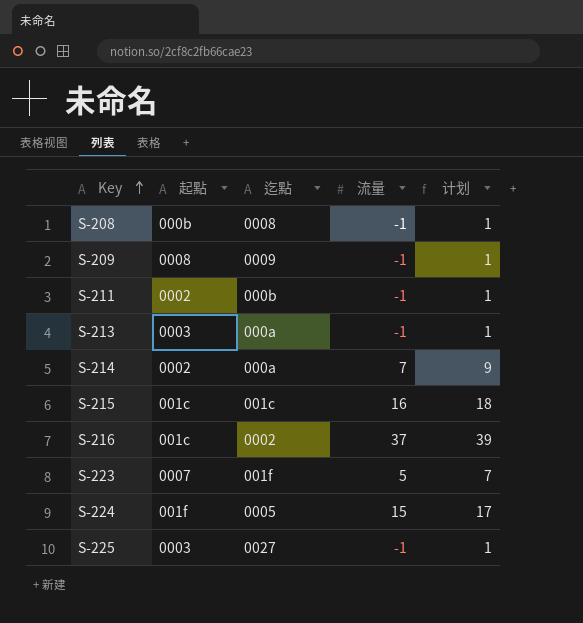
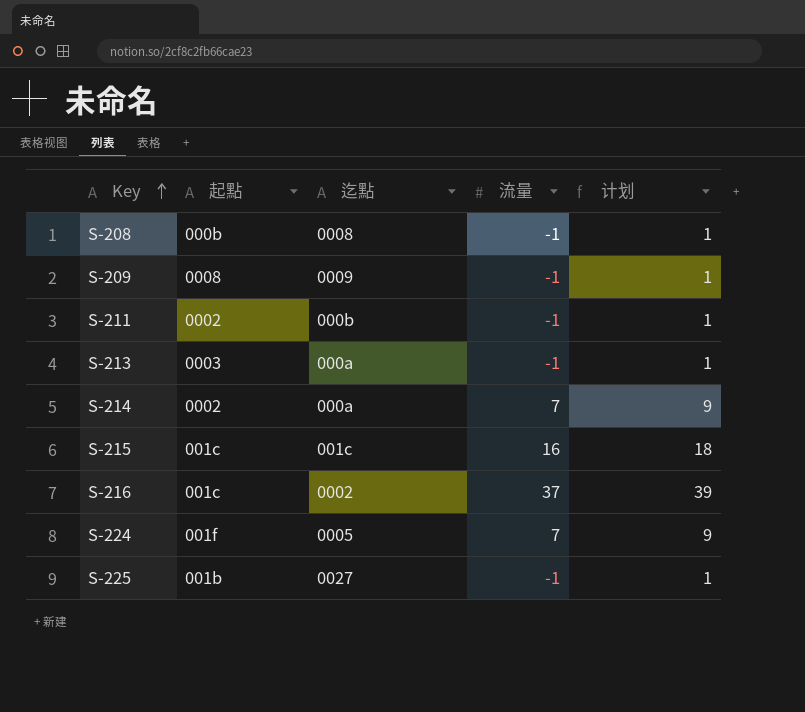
row S-223: 0007 | 001f | 5 | 7 -> none
S-224 | 流量: 15 -> 7
S-224 | 计划: 17 -> 9
S-225 | 起點: 0003 -> 001b

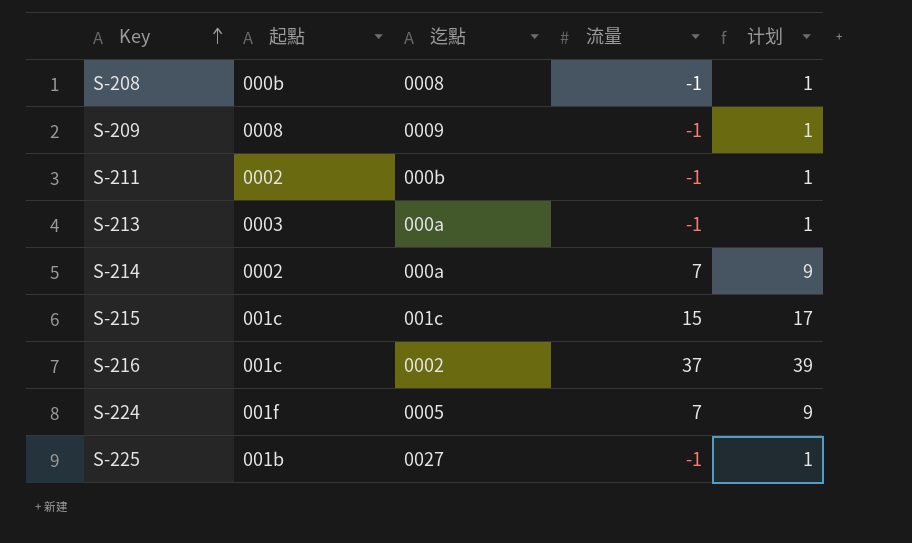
S-215 | 流量: 16 -> 15
S-215 | 计划: 18 -> 17

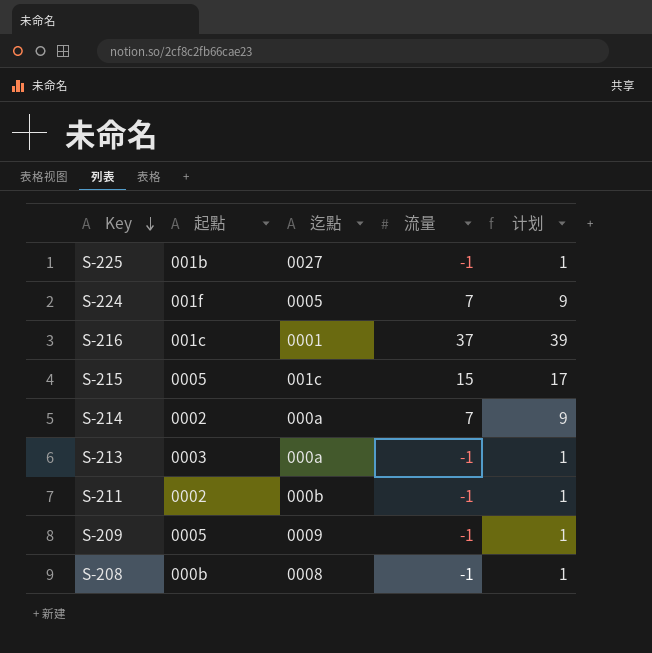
row order: Key ascending -> Key descending
S-216 | 迄點: 0002 -> 0001
S-215 | 起點: 001c -> 0005
S-209 | 起點: 0008 -> 0005

